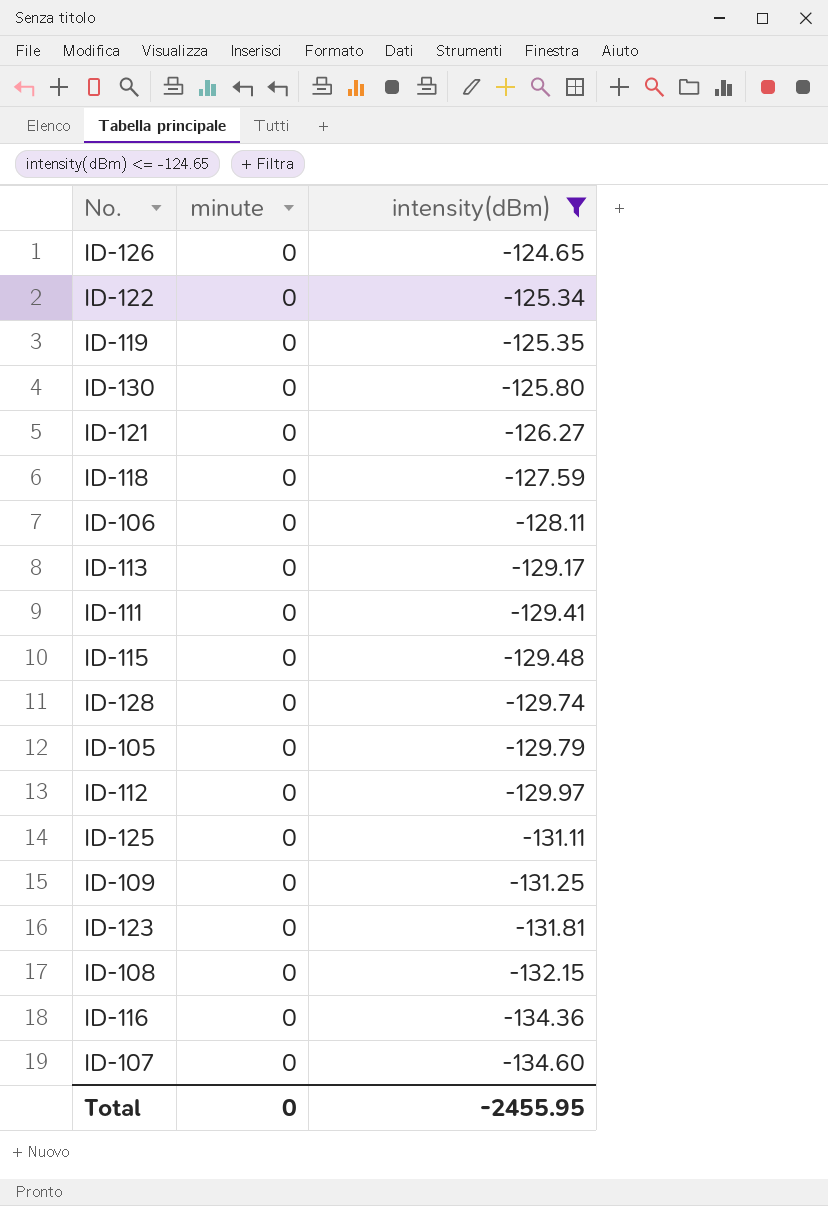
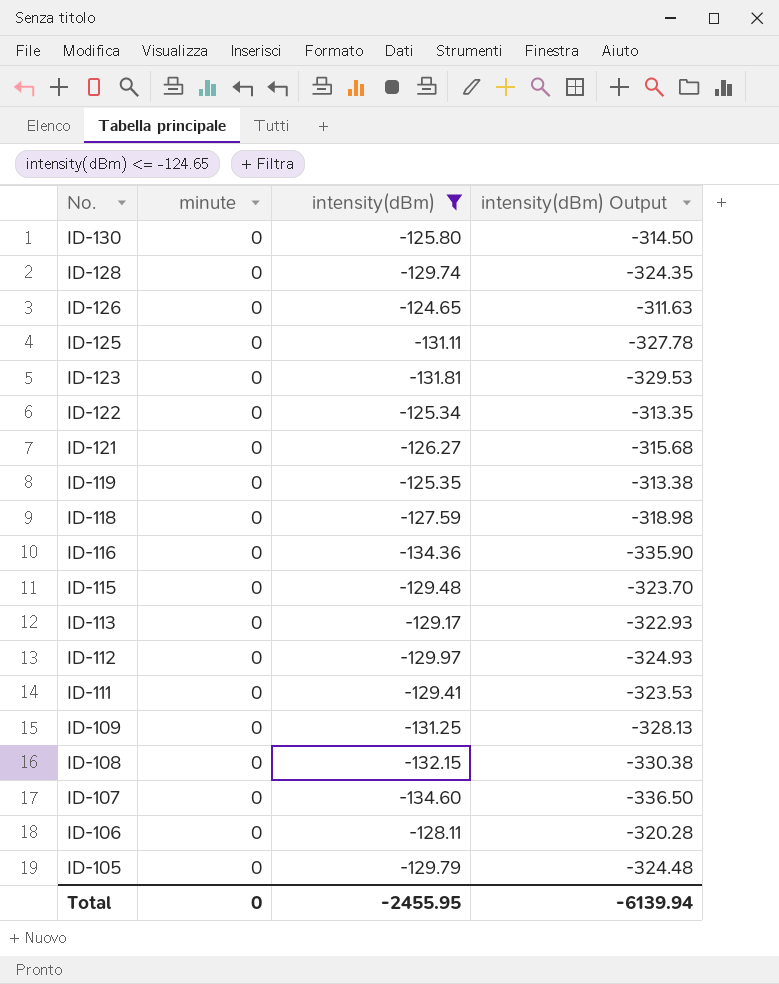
row order: intensity(dBm) descending -> No. descending
column intensity(dBm) Output | formula: none -> [intensity(dBm)] * 2.5

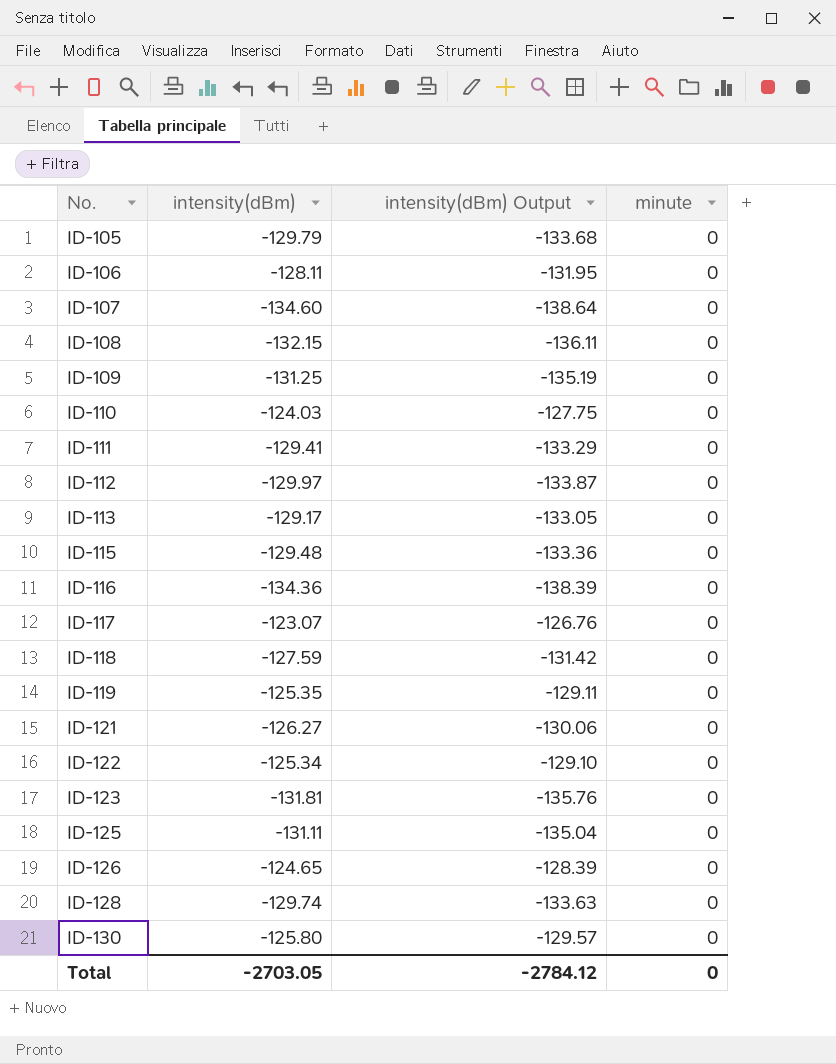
filter: intensity(dBm) <= -124.65 -> none
row order: No. descending -> No. ascending
column intensity(dBm) Output | formula: [intensity(dBm)] * 2.5 -> [intensity(dBm)] * 1.03
column minute | position: 2 -> 4
Total | intensity(dBm): -2455.95 -> -2703.05
Total | intensity(dBm) Output: -6139.94 -> -2784.12

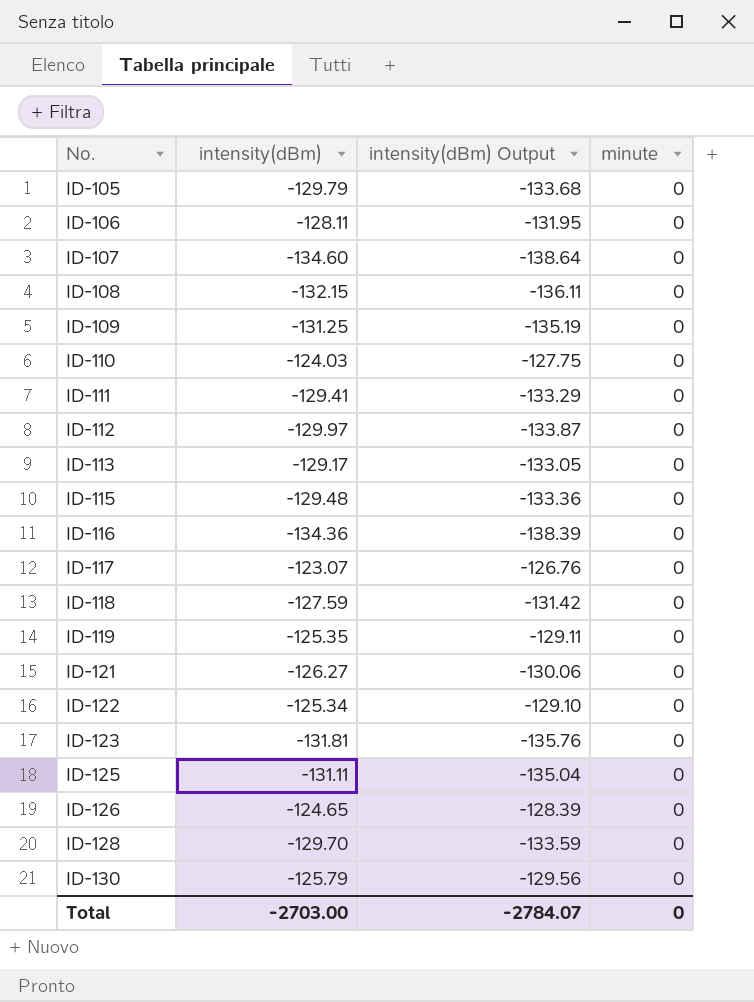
ID-128 | intensity(dBm): -129.74 -> -129.70
ID-128 | intensity(dBm) Output: -133.63 -> -133.59
ID-130 | intensity(dBm): -125.80 -> -125.79
ID-130 | intensity(dBm) Output: -129.57 -> -129.56
Total | intensity(dBm): -2703.05 -> -2703.00
Total | intensity(dBm) Output: -2784.12 -> -2784.07

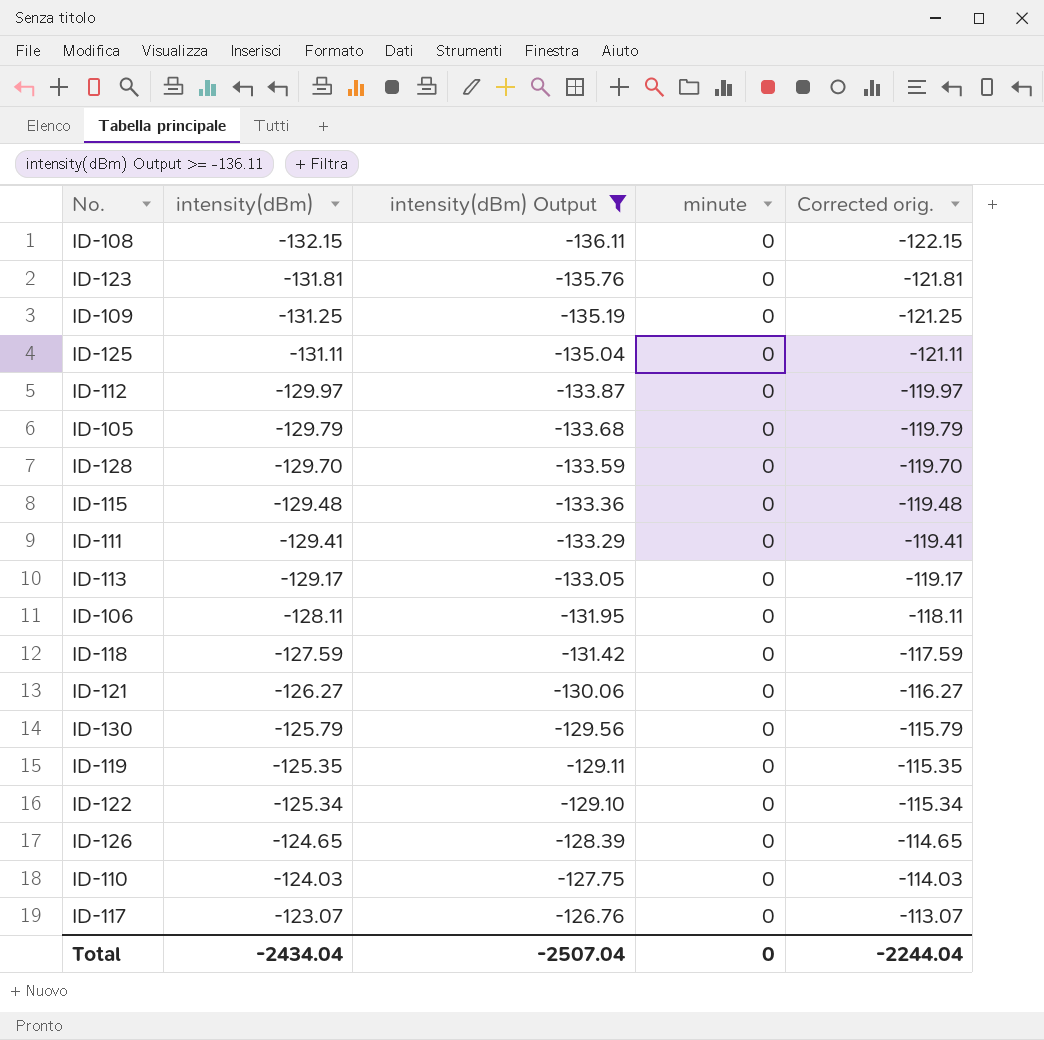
filter: none -> intensity(dBm) Output >= -136.11
row order: No. ascending -> intensity(dBm) ascending
column Corrected orig. | formula: none -> [intensity(dBm)] + 10
Total | intensity(dBm): -2703.00 -> -2434.04
Total | intensity(dBm) Output: -2784.07 -> -2507.04

